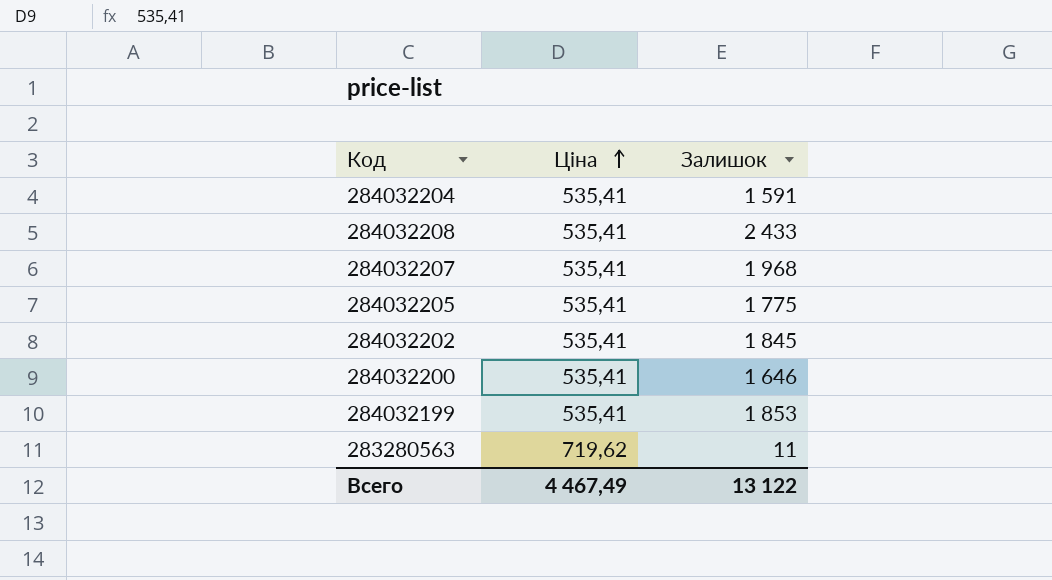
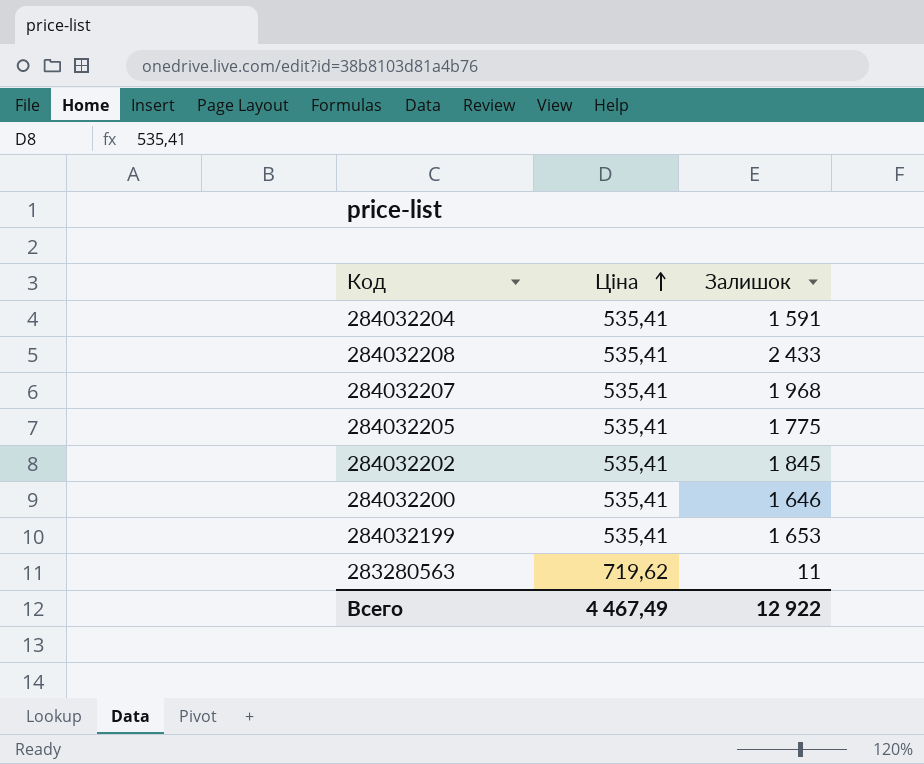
284032199 | Залишок: 1 853 -> 1 653
Всего | Залишок: 13 122 -> 12 922

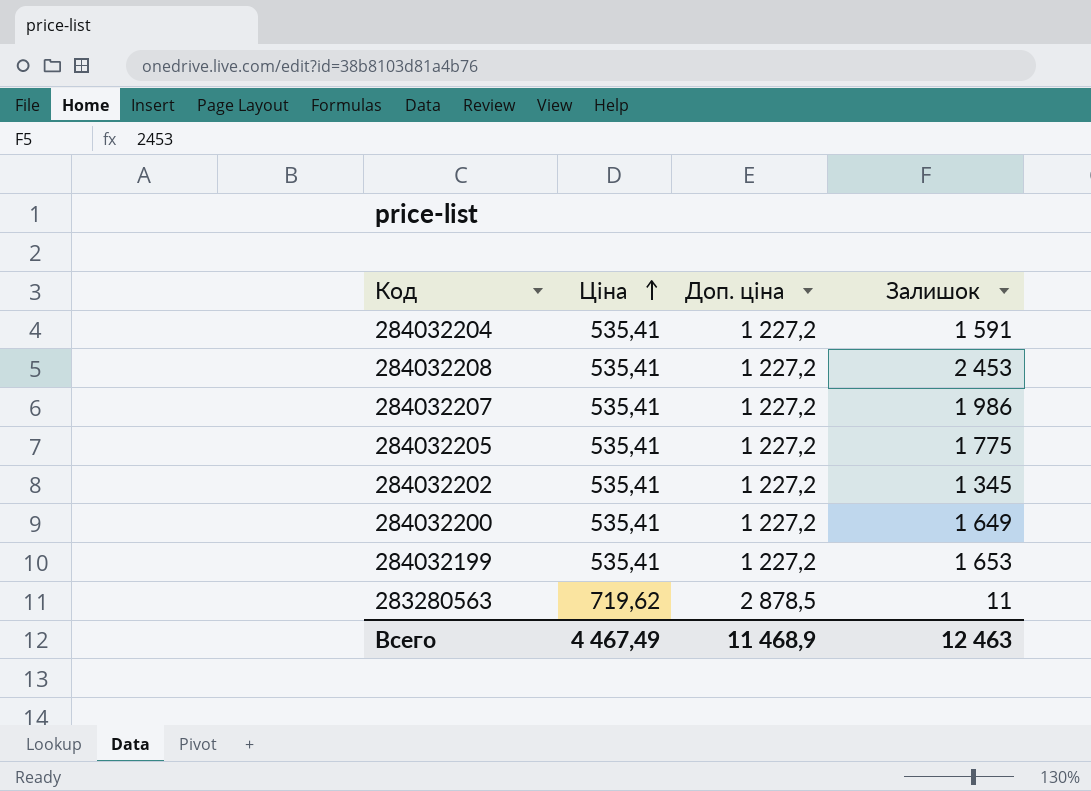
column Доп. ціна | position: none -> 3
284032208 | Залишок: 2 433 -> 2 453
284032207 | Залишок: 1 968 -> 1 986
284032202 | Залишок: 1 845 -> 1 345
284032200 | Залишок: 1 646 -> 1 649
Всего | Залишок: 12 922 -> 12 463

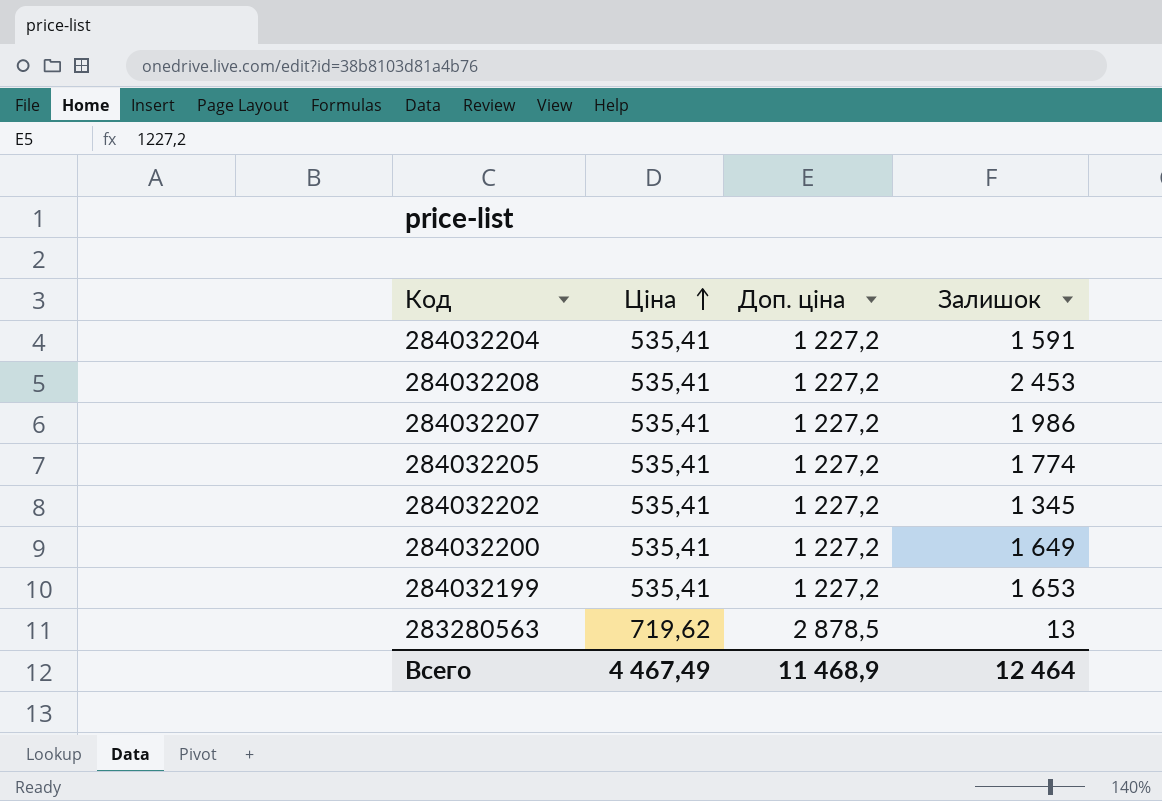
284032205 | Залишок: 1 775 -> 1 774
283280563 | Залишок: 11 -> 13
Всего | Залишок: 12 463 -> 12 464

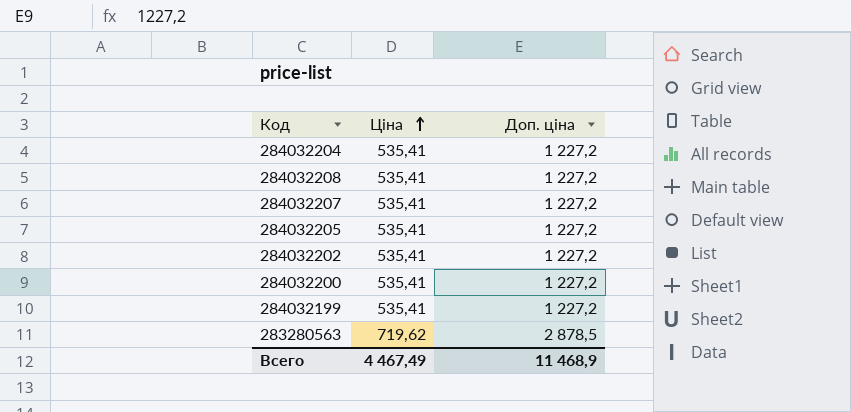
column Залишок | position: 4 -> none

